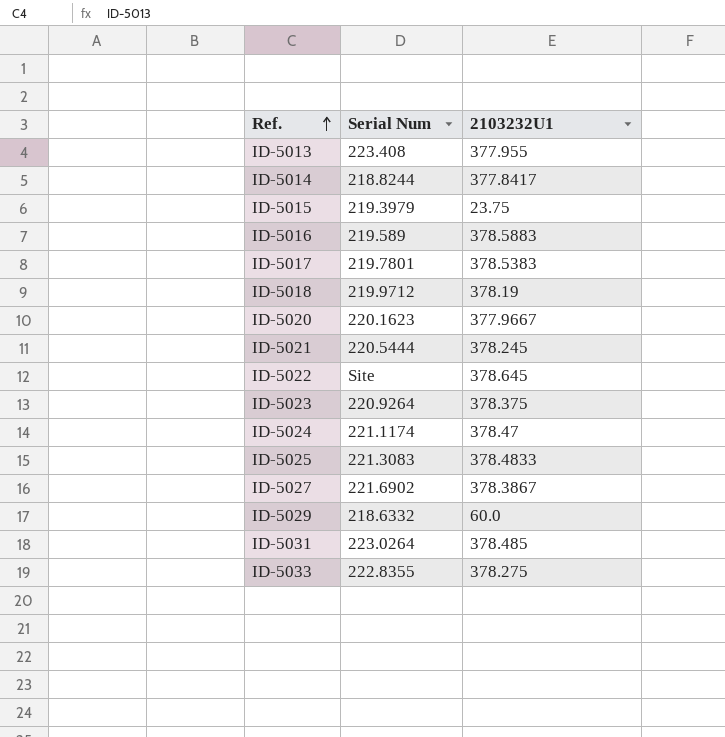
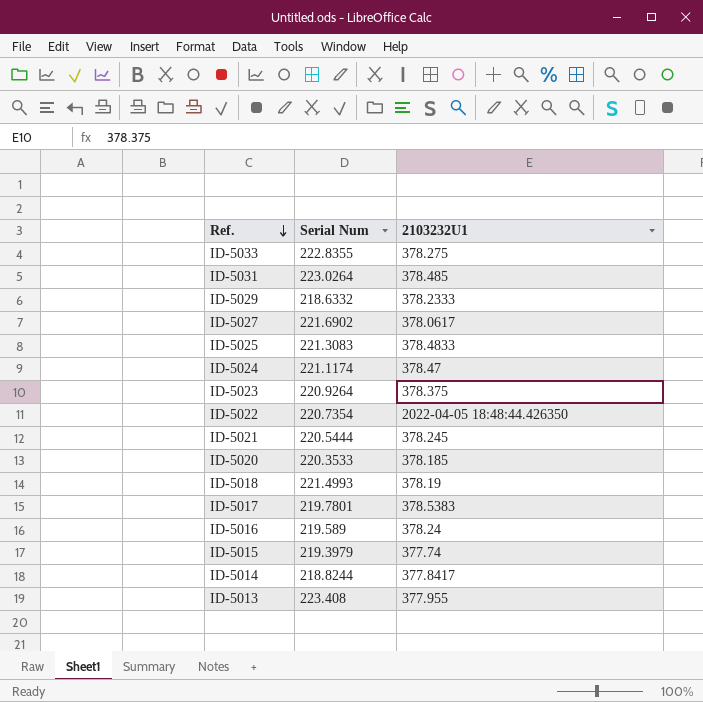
row order: Ref. ascending -> Ref. descending
ID-5029 | 2103232U1: 60.0 -> 378.2333
ID-5027 | 2103232U1: 378.3867 -> 378.0617
ID-5022 | Serial Num: Site -> 220.7354
ID-5022 | 2103232U1: 378.645 -> 2022-04-05 18:48:44.426350
ID-5020 | Serial Num: 220.1623 -> 220.3533
ID-5020 | 2103232U1: 377.9667 -> 378.185
ID-5018 | Serial Num: 219.9712 -> 221.4993
ID-5016 | 2103232U1: 378.5883 -> 378.24
ID-5015 | 2103232U1: 23.75 -> 377.74

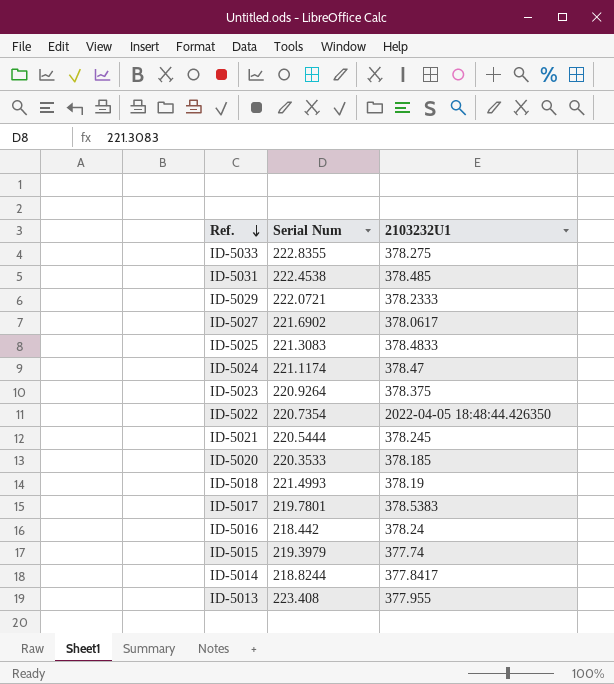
ID-5031 | Serial Num: 223.0264 -> 222.4538
ID-5029 | Serial Num: 218.6332 -> 222.0721
ID-5016 | Serial Num: 219.589 -> 218.442

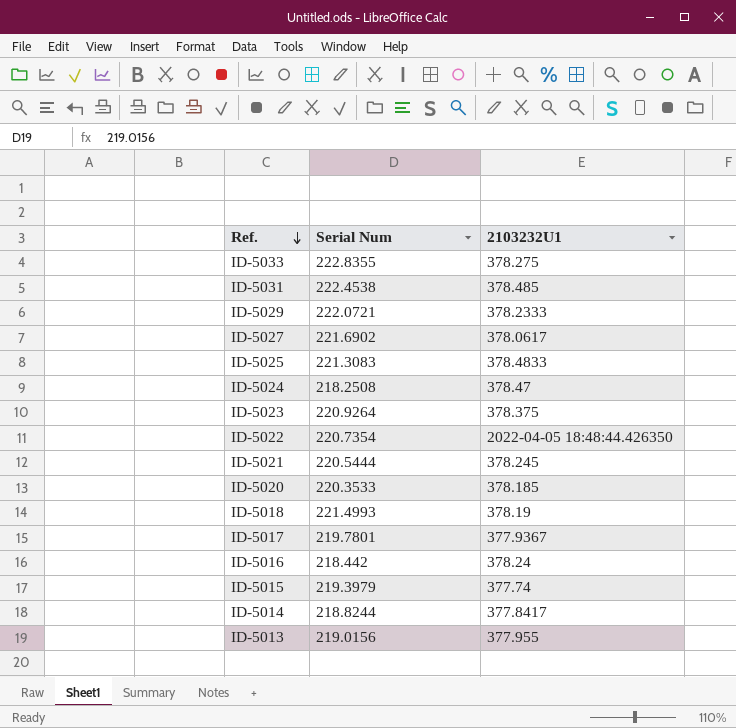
ID-5024 | Serial Num: 221.1174 -> 218.2508
ID-5017 | 2103232U1: 378.5383 -> 377.9367
ID-5013 | Serial Num: 223.408 -> 219.0156

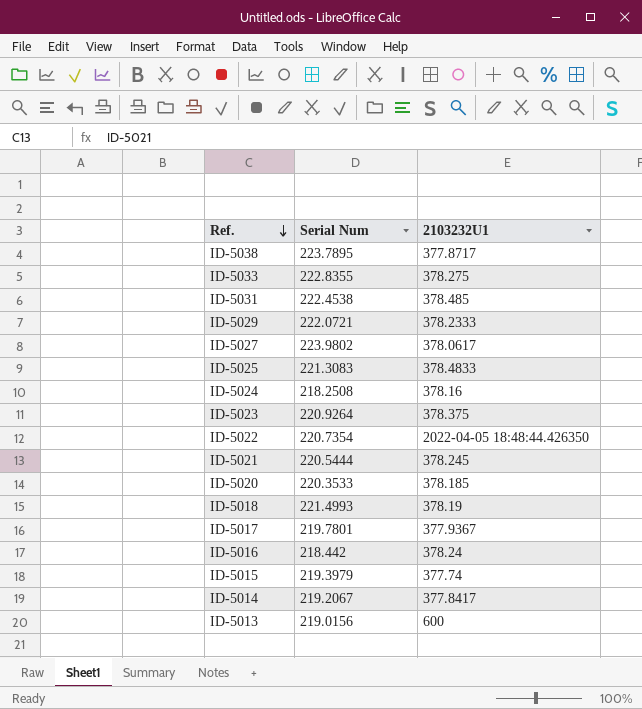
row ID-5038: none -> 223.7895 | 377.8717
ID-5027 | Serial Num: 221.6902 -> 223.9802
ID-5024 | 2103232U1: 378.47 -> 378.16
ID-5014 | Serial Num: 218.8244 -> 219.2067
ID-5013 | 2103232U1: 377.955 -> 600

